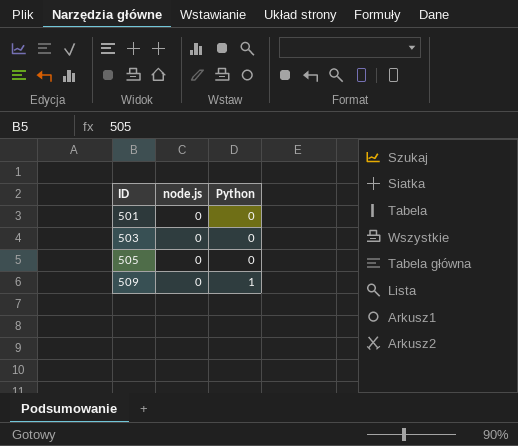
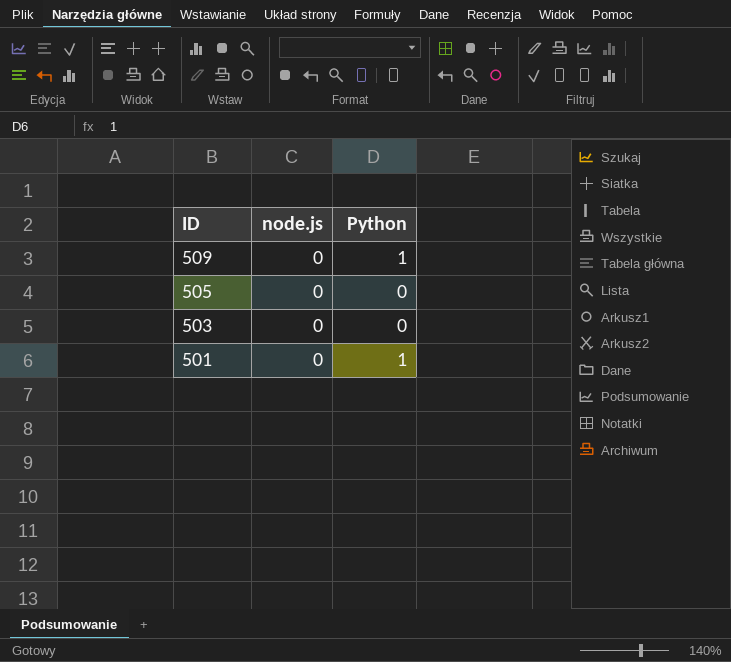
row order: ID ascending -> ID descending
501 | Python: 0 -> 1

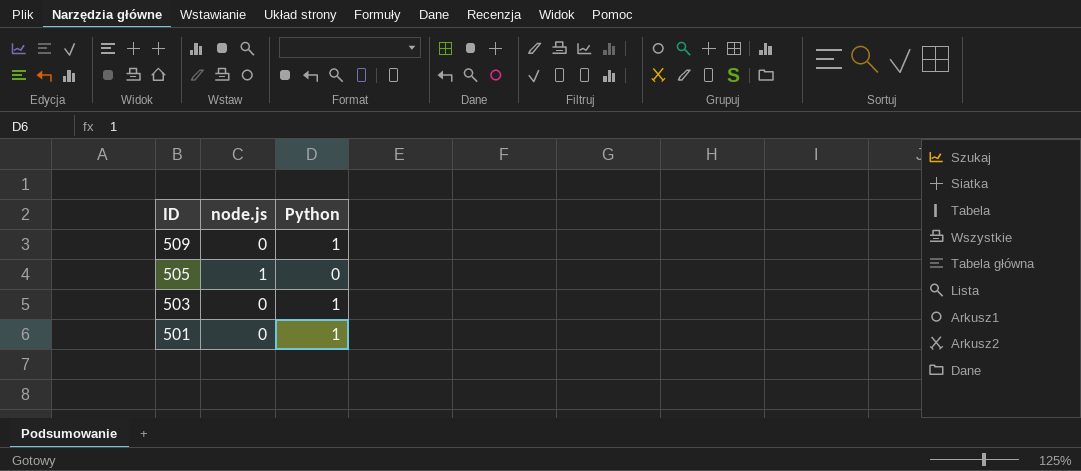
505 | node.js: 0 -> 1
503 | Python: 0 -> 1

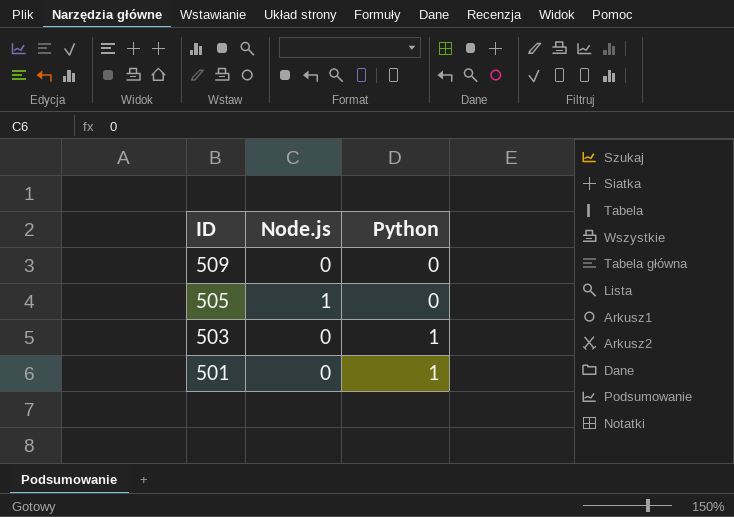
column name: node.js -> Node.js
509 | Python: 1 -> 0

